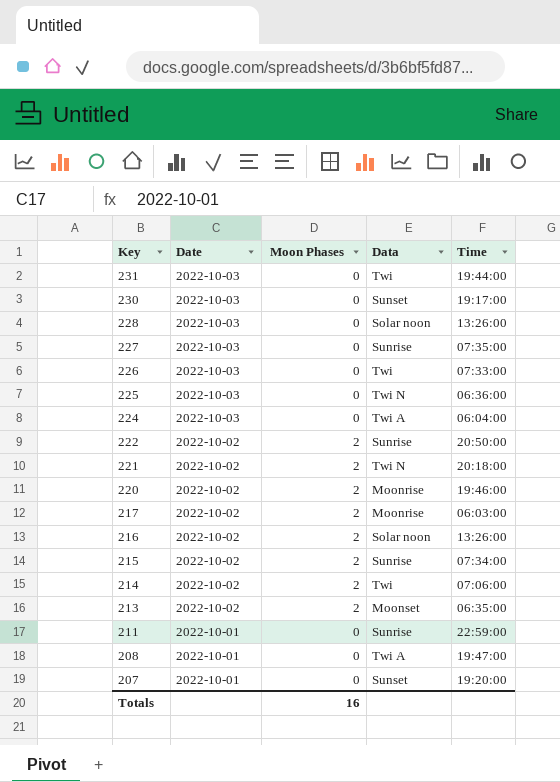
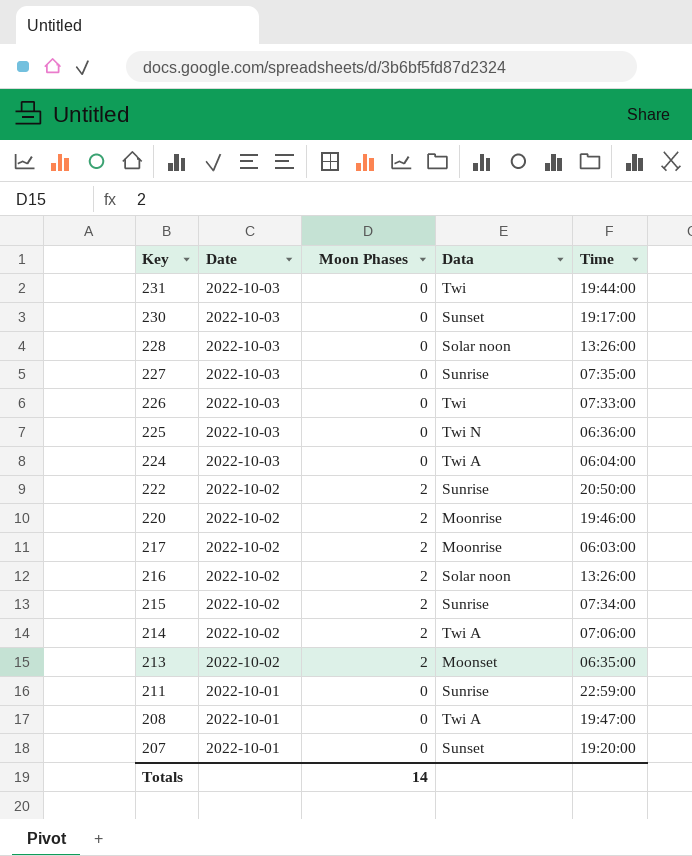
row 221: 2022-10-02 | 2 | Twi N | 20:18:00 -> none
214 | Data: Twi -> Twi A
Totals | Moon Phases: 16 -> 14

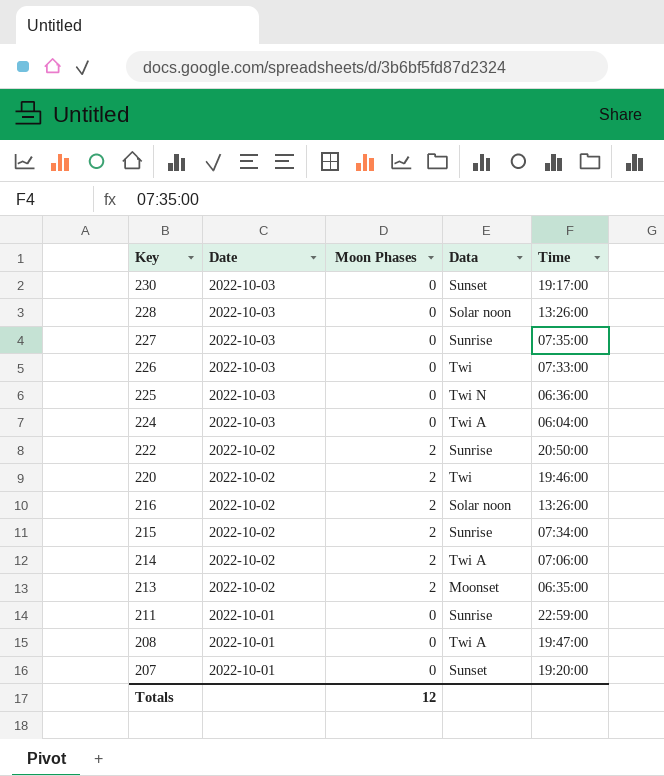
row 231: 2022-10-03 | 0 | Twi | 19:44:00 -> none
row 217: 2022-10-02 | 2 | Moonrise | 06:03:00 -> none
220 | Data: Moonrise -> Twi
Totals | Moon Phases: 14 -> 12

